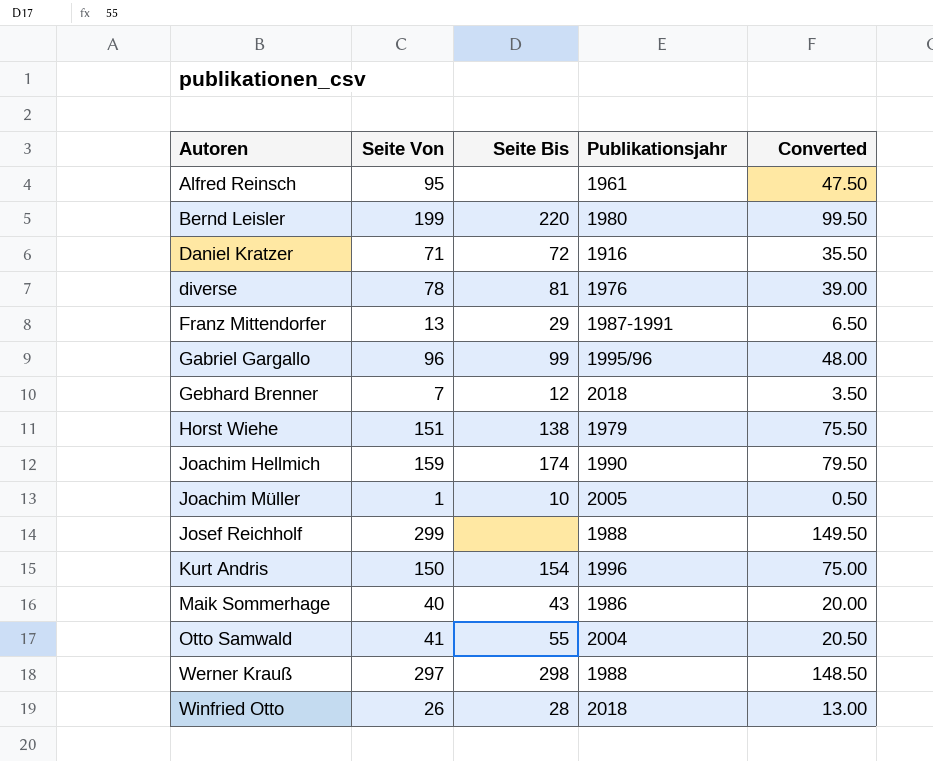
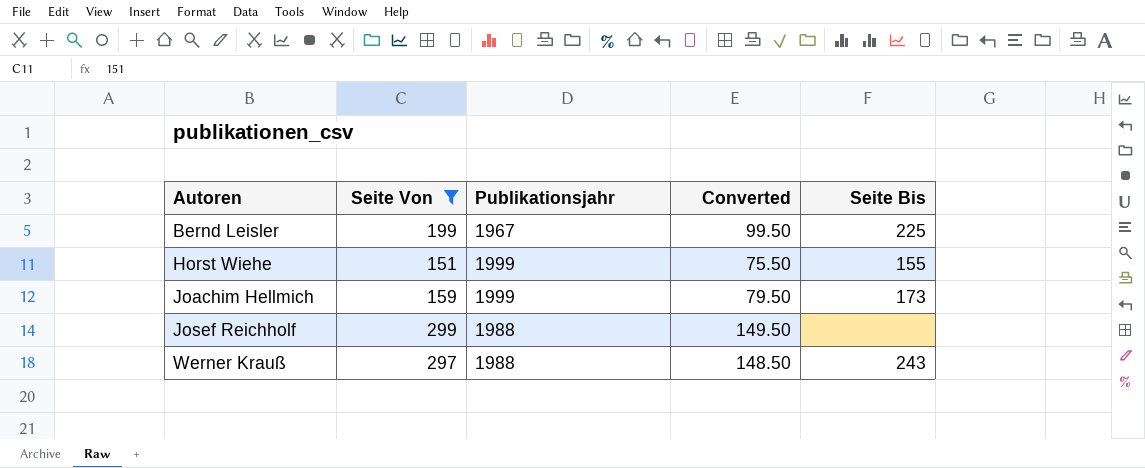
filter: none -> Seite Von >= 151
column Seite Bis | position: 3 -> 5
Bernd Leisler | Publikationsjahr: 1980 -> 1967
Bernd Leisler | Seite Bis: 220 -> 225
Horst Wiehe | Publikationsjahr: 1979 -> 1999
Horst Wiehe | Seite Bis: 138 -> 155
Joachim Hellmich | Publikationsjahr: 1990 -> 1999
Joachim Hellmich | Seite Bis: 174 -> 173
Werner Krauß | Seite Bis: 298 -> 243

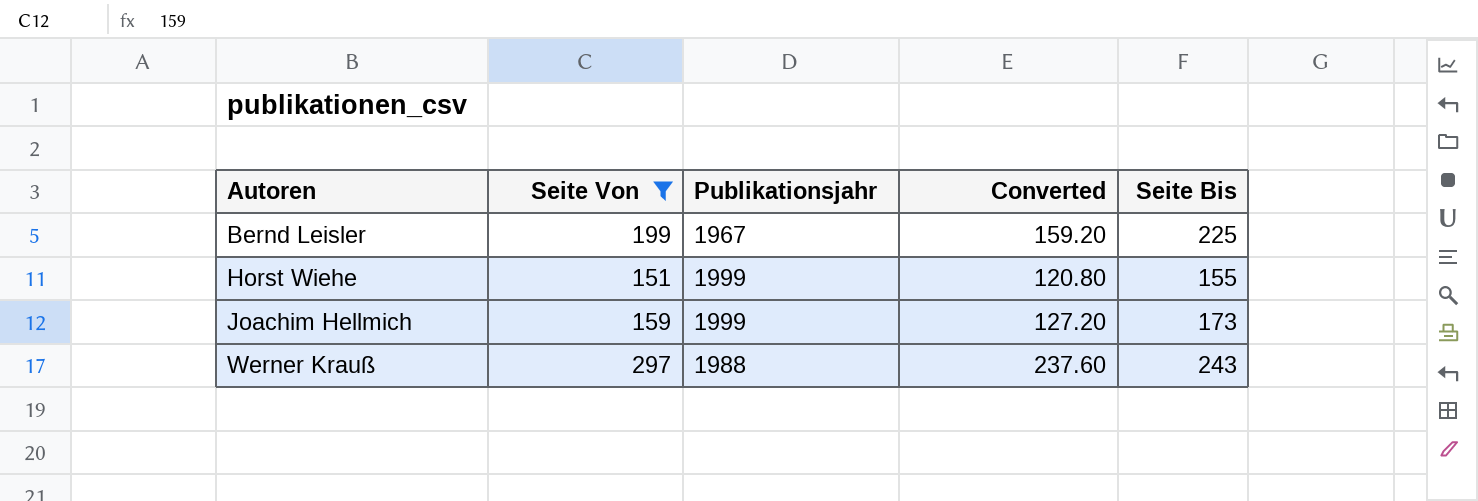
column Converted | formula: [Seite Von] * 0.5 -> [Seite Von] * 0.8
row Josef Reichholf: 299 | 1988 | 149.50 | none -> none

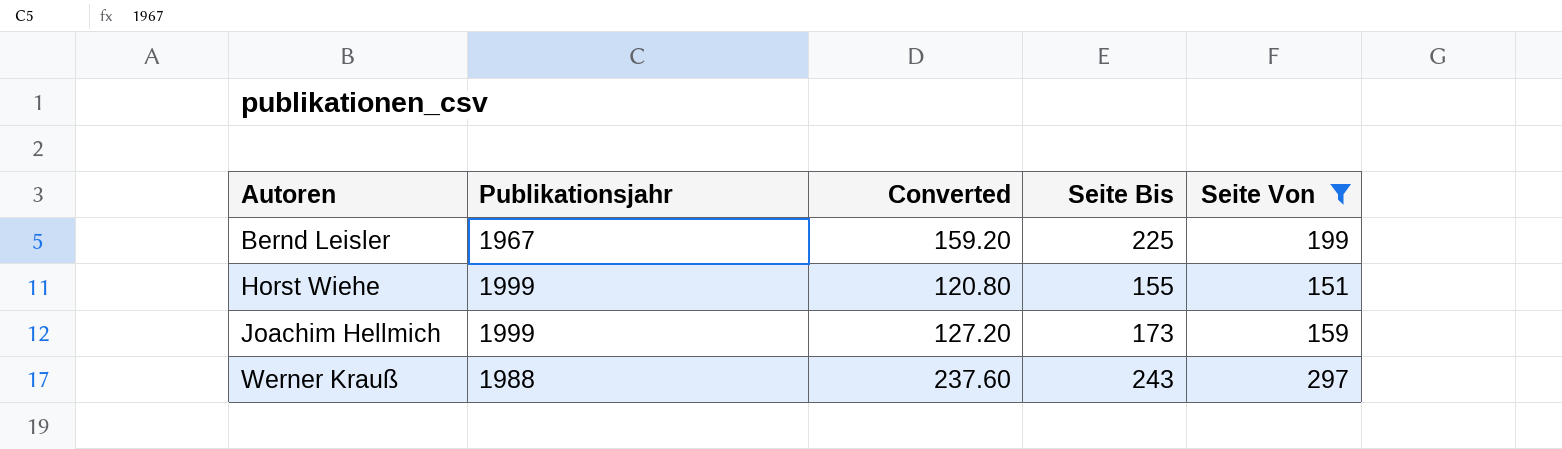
column Seite Von | position: 2 -> 5

